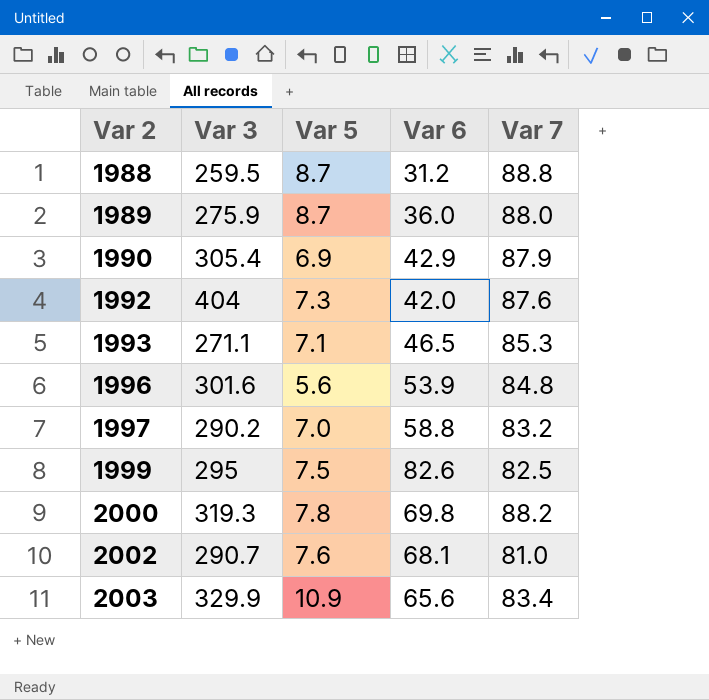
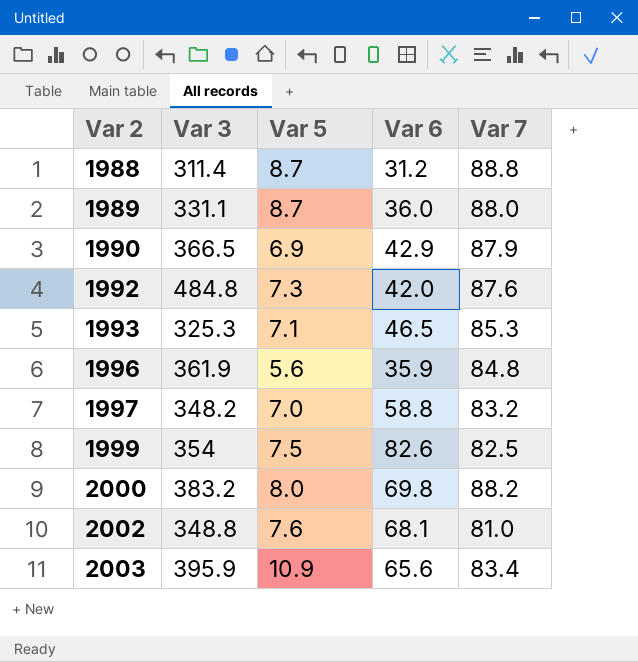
1988 | Var 3: 259.5 -> 311.4
1989 | Var 3: 275.9 -> 331.1
1990 | Var 3: 305.4 -> 366.5
1992 | Var 3: 404 -> 484.8
1993 | Var 3: 271.1 -> 325.3
1996 | Var 3: 301.6 -> 361.9
1996 | Var 6: 53.9 -> 35.9
1997 | Var 3: 290.2 -> 348.2
1999 | Var 3: 295 -> 354
2000 | Var 3: 319.3 -> 383.2
2000 | Var 5: 7.8 -> 8.0
2002 | Var 3: 290.7 -> 348.8
2003 | Var 3: 329.9 -> 395.9

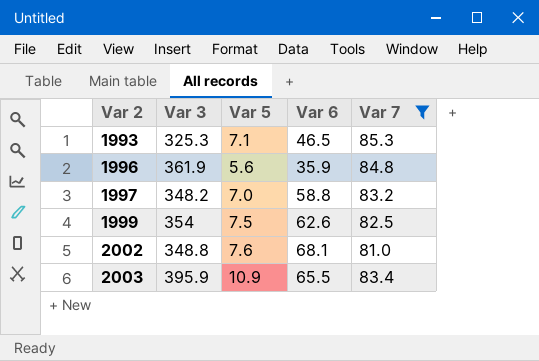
filter: none -> Var 7 <= 85.3
1999 | Var 6: 82.6 -> 62.6
2003 | Var 6: 65.6 -> 65.5

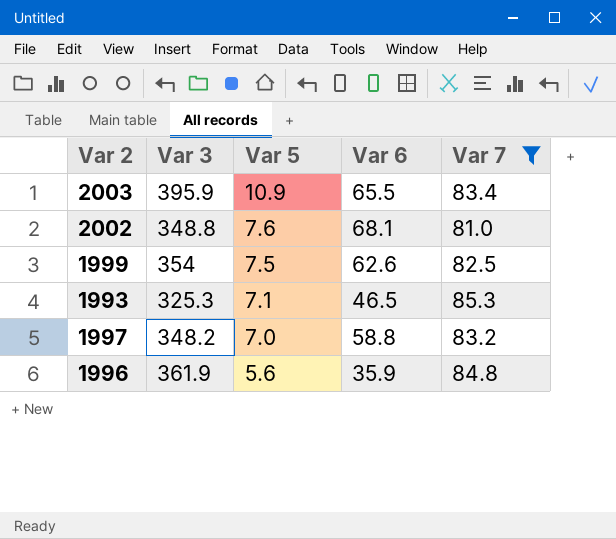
row order: Var 2 ascending -> Var 5 descending

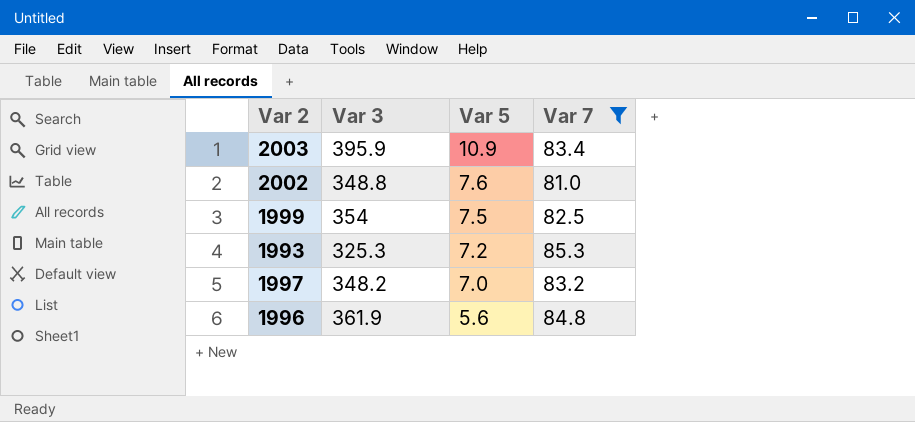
column Var 6 | position: 4 -> none
1993 | Var 5: 7.1 -> 7.2

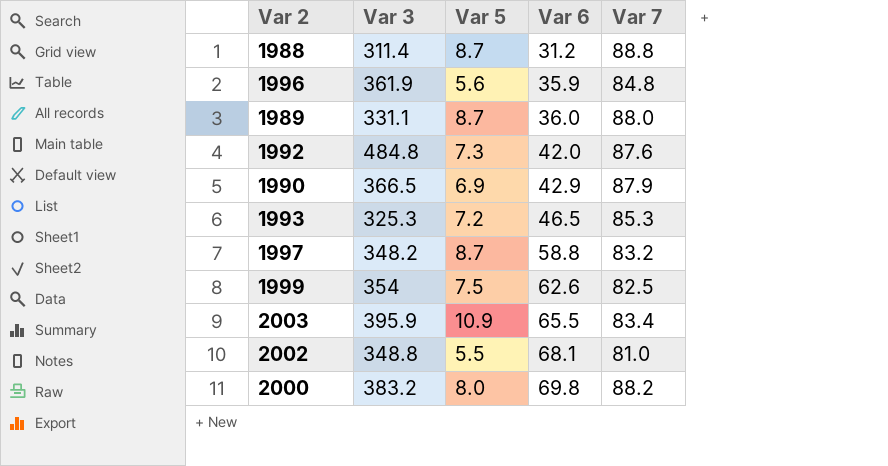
filter: Var 7 <= 85.3 -> none
row order: Var 5 descending -> Var 6 ascending
column Var 6 | position: none -> 4
1997 | Var 5: 7.0 -> 8.7
2002 | Var 5: 7.6 -> 5.5

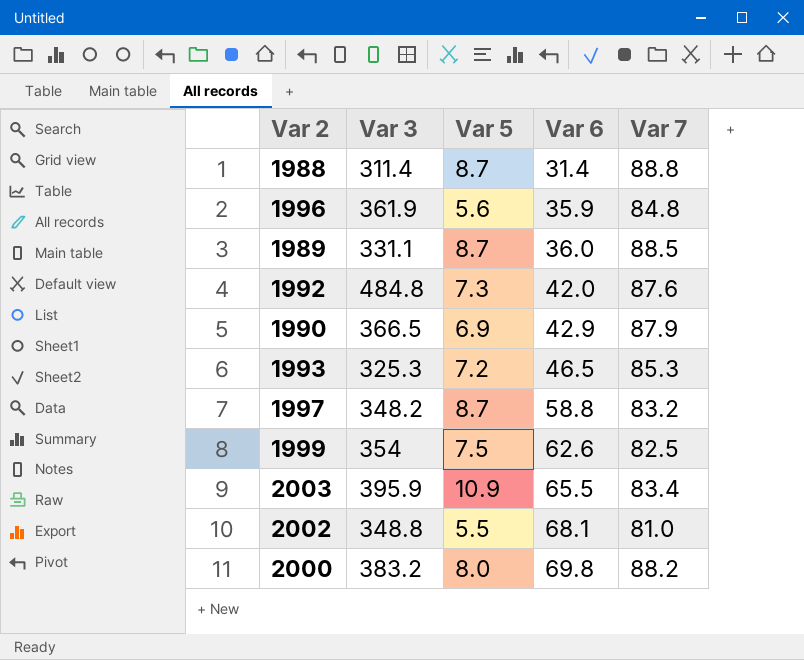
1988 | Var 6: 31.2 -> 31.4
1989 | Var 7: 88.0 -> 88.5

